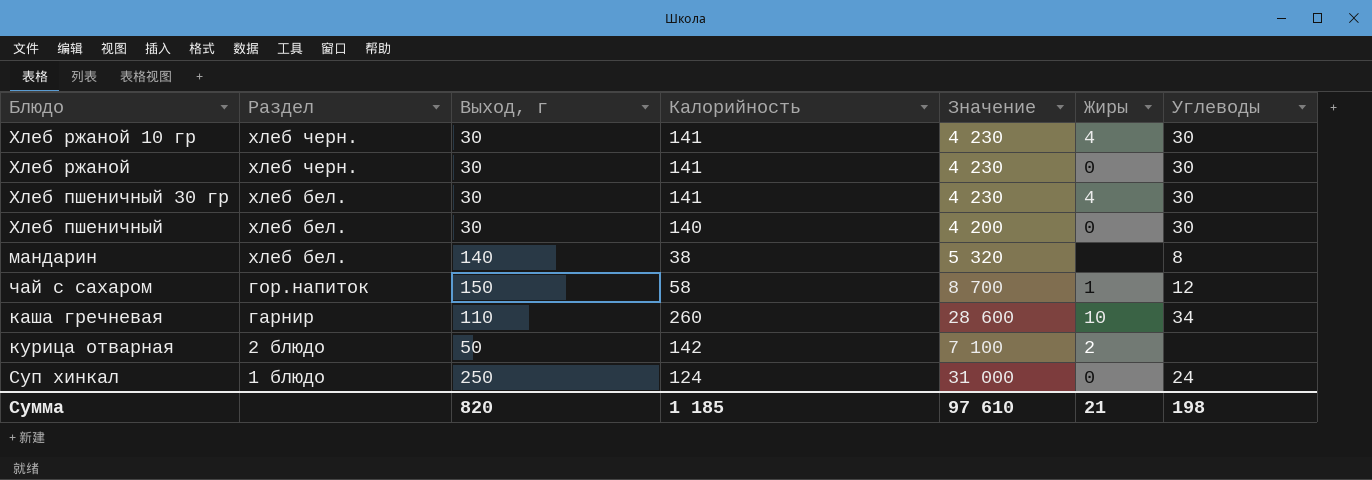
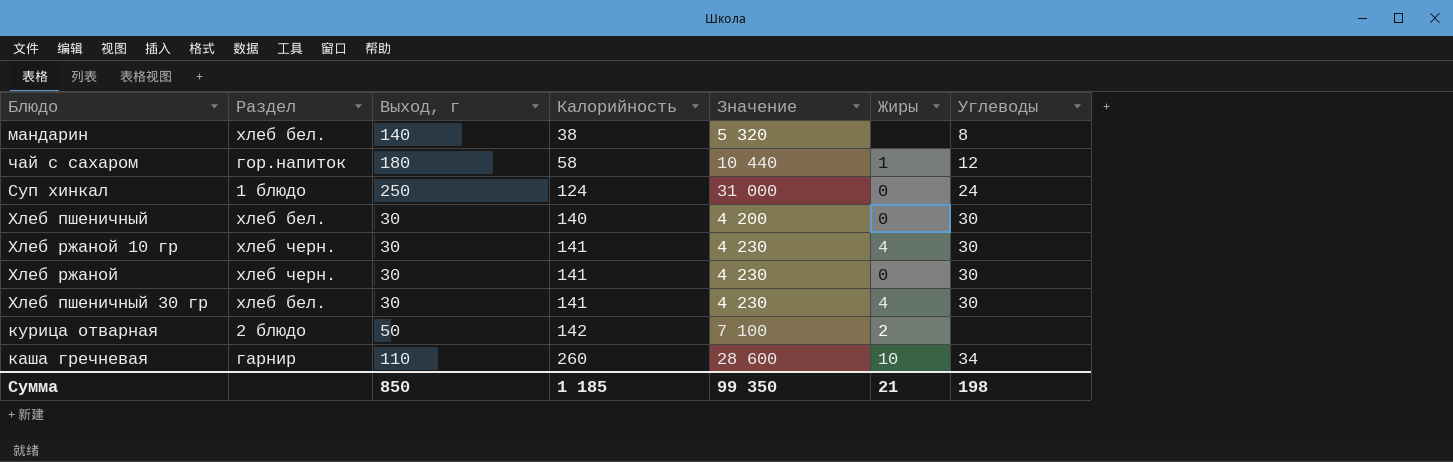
row order: Раздел descending -> Калорийность ascending
чай с сахаром | Выход, г: 150 -> 180
чай с сахаром | Значение: 8 700 -> 10 440
Сумма | Выход, г: 820 -> 850
Сумма | Значение: 97 610 -> 99 350

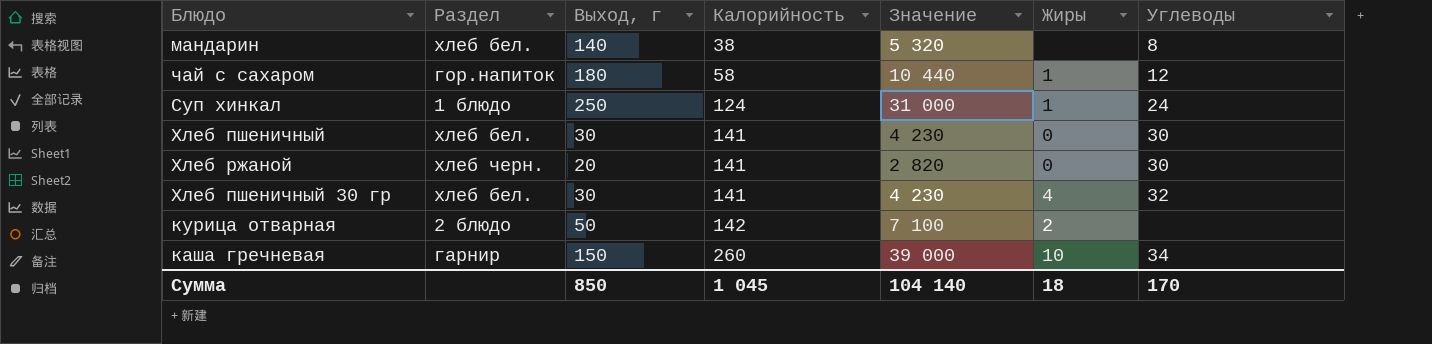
row Хлеб ржаной 10 гр: хлеб черн. | 30 | 141 | 4 230 | 4 | 30 -> none
Суп хинкал | Жиры: 0 -> 1
Хлеб пшеничный | Калорийность: 140 -> 141
Хлеб пшеничный | Значение: 4 200 -> 4 230
Хлеб ржаной | Выход, г: 30 -> 20
Хлеб ржаной | Значение: 4 230 -> 2 820
Хлеб пшеничный 30 гр | Углеводы: 30 -> 32
каша гречневая | Выход, г: 110 -> 150
каша гречневая | Значение: 28 600 -> 39 000
Сумма | Калорийность: 1 185 -> 1 045
Сумма | Значение: 99 350 -> 104 140
Сумма | Жиры: 21 -> 18
Сумма | Углеводы: 198 -> 170

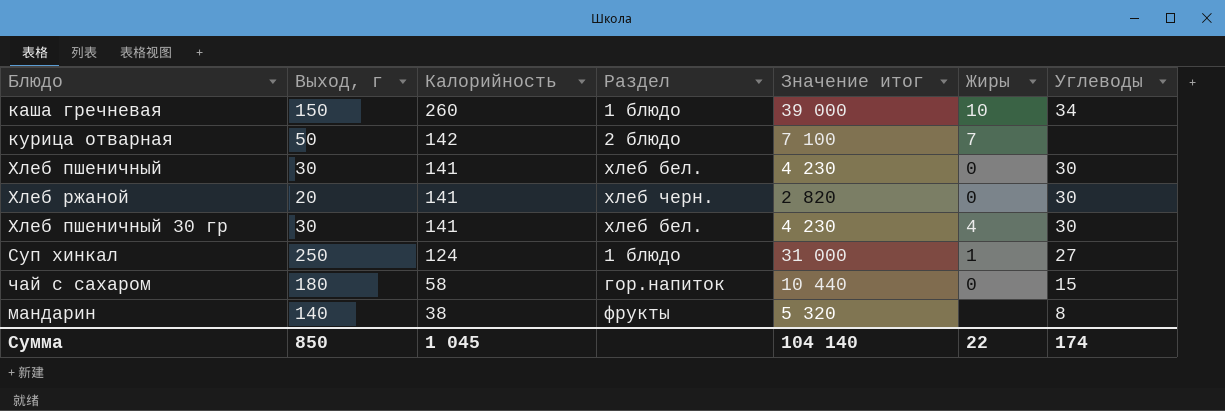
row order: Калорийность ascending -> Калорийность descending
column Раздел | position: 2 -> 4
column name: Значение -> Значение итог
каша гречневая | Раздел: гарнир -> 1 блюдо
курица отварная | Жиры: 2 -> 7
Хлеб пшеничный 30 гр | Углеводы: 32 -> 30
Суп хинкал | Углеводы: 24 -> 27
чай с сахаром | Жиры: 1 -> 0
чай с сахаром | Углеводы: 12 -> 15
мандарин | Раздел: хлеб бел. -> фрукты
Сумма | Жиры: 18 -> 22
Сумма | Углеводы: 170 -> 174

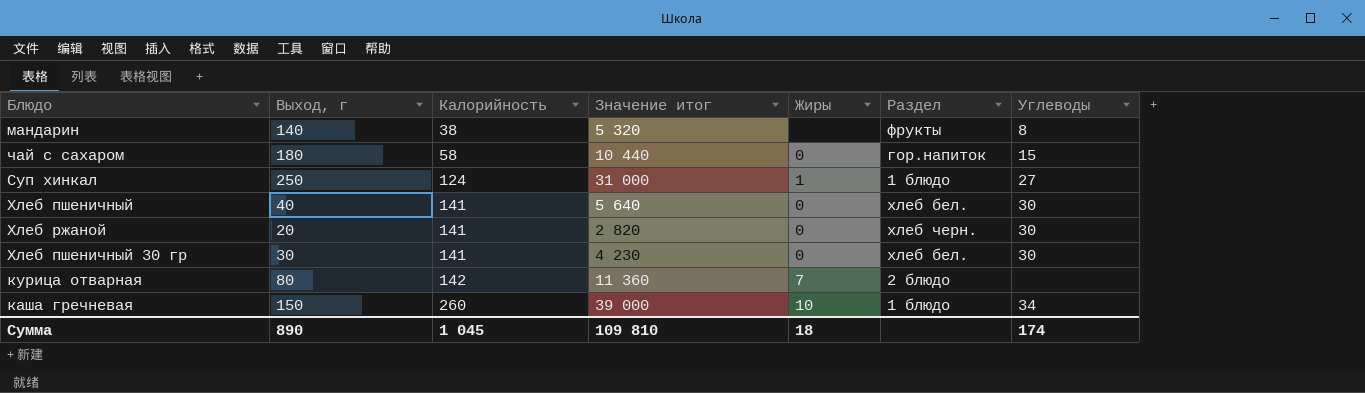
row order: Калорийность descending -> Калорийность ascending
column Раздел | position: 4 -> 6
Хлеб пшеничный | Выход, г: 30 -> 40
Хлеб пшеничный | Значение итог: 4 230 -> 5 640
Хлеб пшеничный 30 гр | Жиры: 4 -> 0
курица отварная | Выход, г: 50 -> 80
курица отварная | Значение итог: 7 100 -> 11 360
Сумма | Выход, г: 850 -> 890
Сумма | Значение итог: 104 140 -> 109 810
Сумма | Жиры: 22 -> 18

